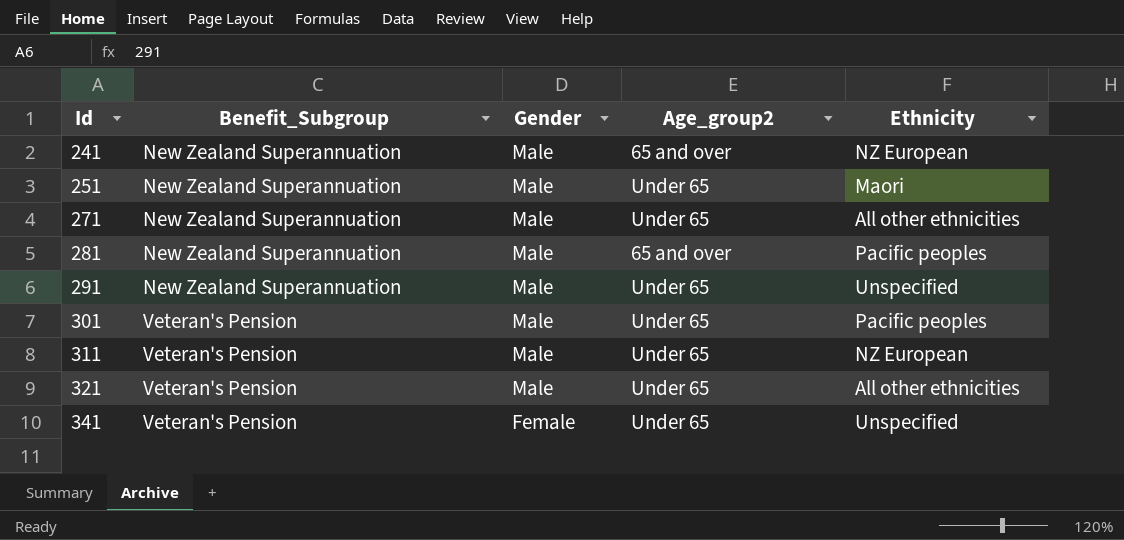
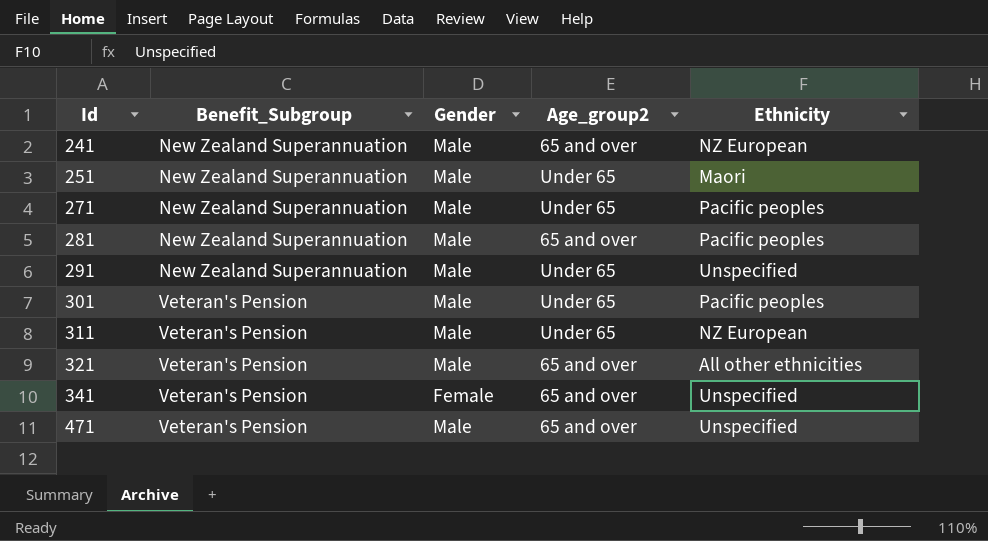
271 | Ethnicity: All other ethnicities -> Pacific peoples
321 | Age_group2: Under 65 -> 65 and over
341 | Age_group2: Under 65 -> 65 and over
row 471: none -> Veteran's Pension | Male | 65 and over | Unspecified

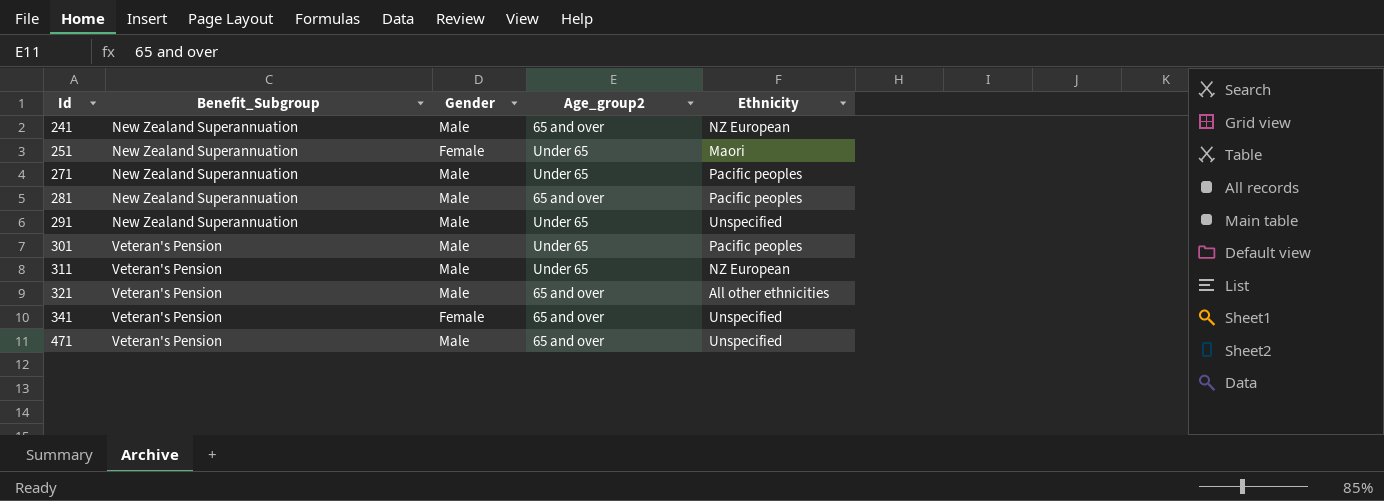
251 | Gender: Male -> Female

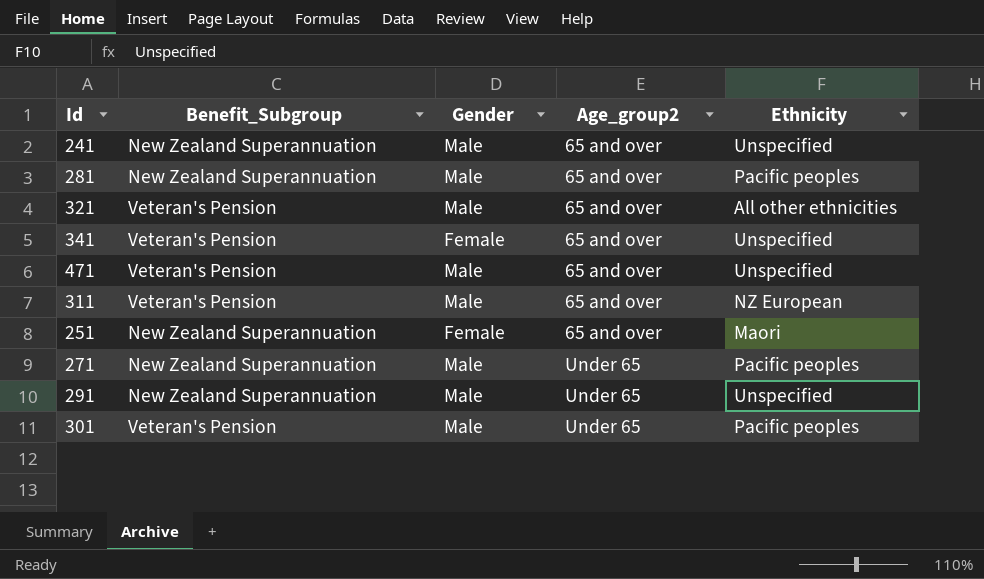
row order: Id ascending -> Age_group2 ascending
241 | Ethnicity: NZ European -> Unspecified
311 | Age_group2: Under 65 -> 65 and over
251 | Age_group2: Under 65 -> 65 and over

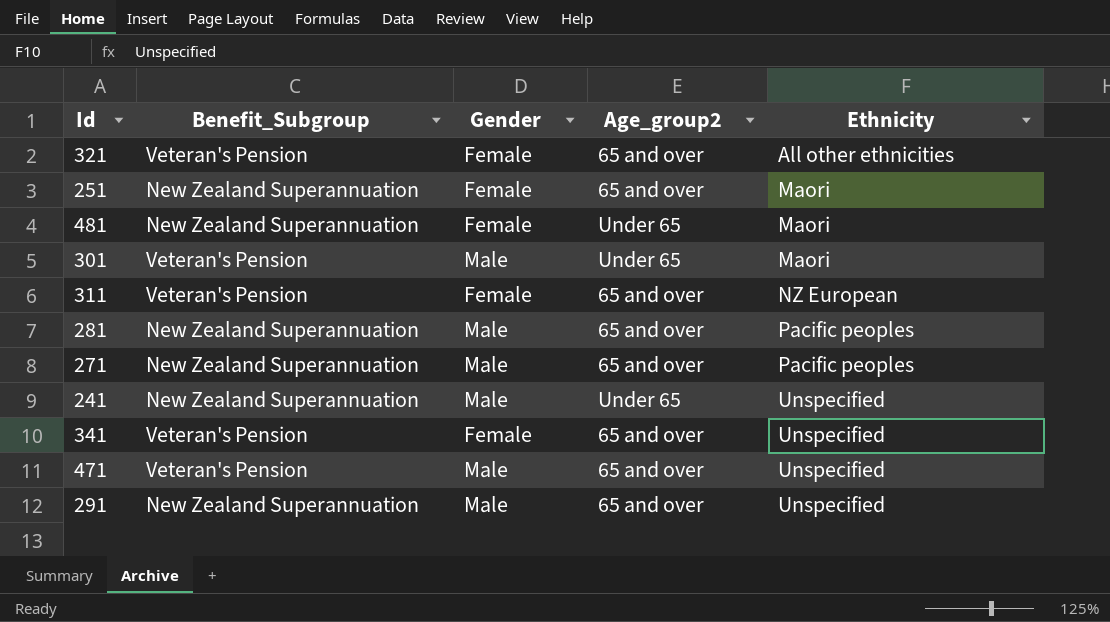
row order: Age_group2 ascending -> Ethnicity ascending
321 | Gender: Male -> Female
row 481: none -> New Zealand Superannuation | Female | Under 65 | Maori
301 | Ethnicity: Pacific peoples -> Maori
311 | Gender: Male -> Female
271 | Age_group2: Under 65 -> 65 and over
241 | Age_group2: 65 and over -> Under 65
291 | Age_group2: Under 65 -> 65 and over

